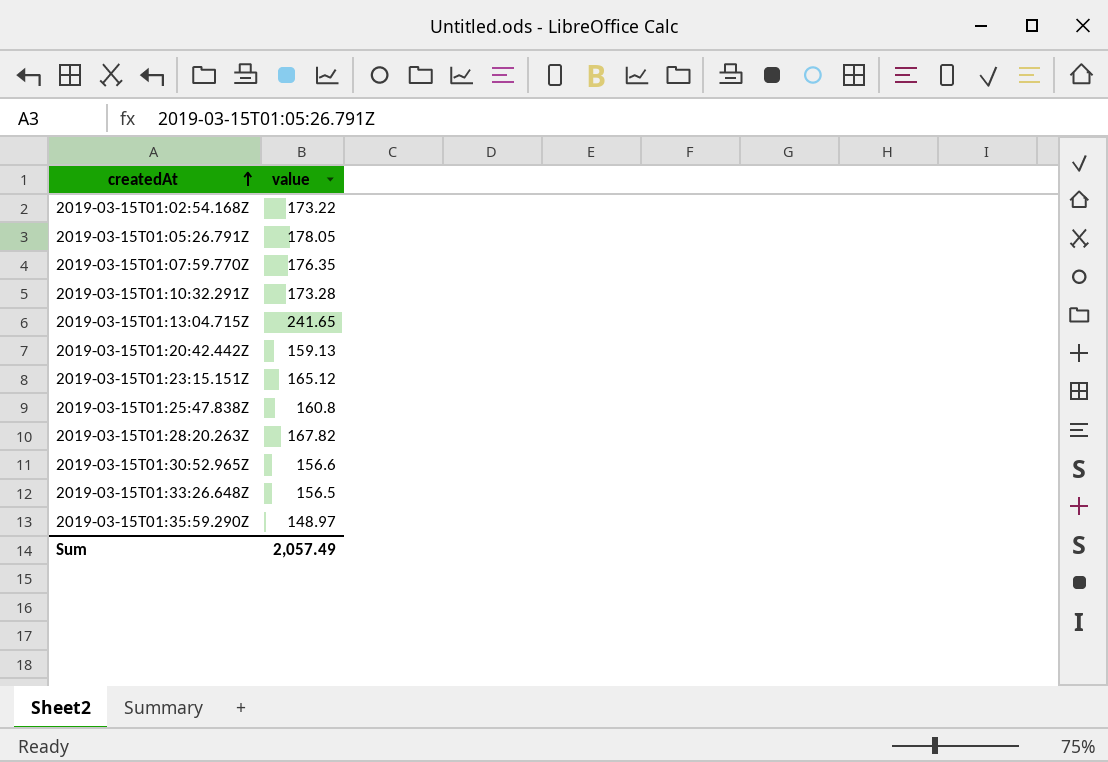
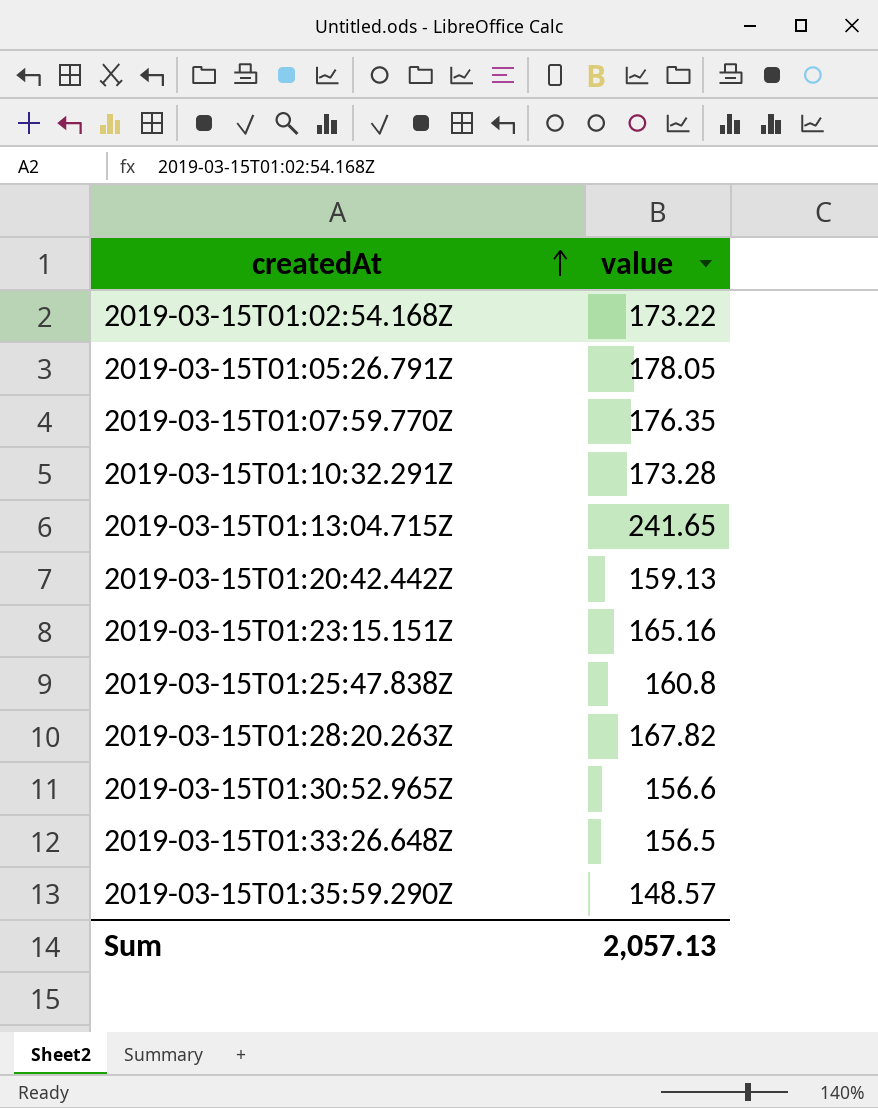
2019-03-15T01:23:15.151Z | value: 165.12 -> 165.16
2019-03-15T01:35:59.290Z | value: 148.97 -> 148.57
Sum | value: 2,057.49 -> 2,057.13

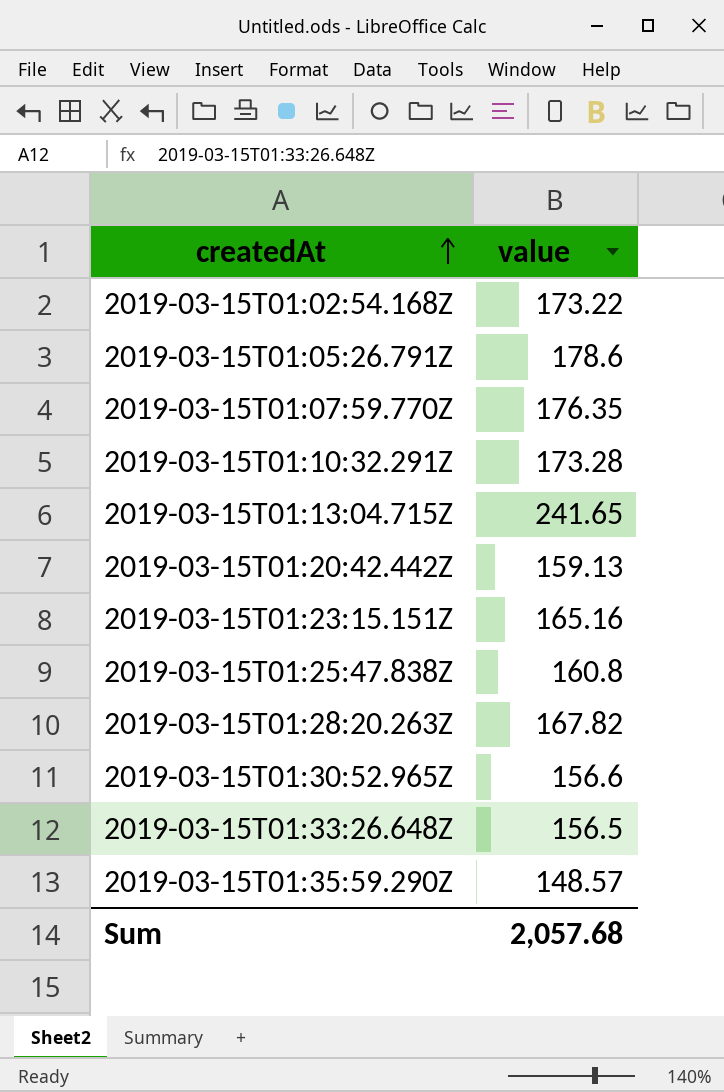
2019-03-15T01:05:26.791Z | value: 178.05 -> 178.6
Sum | value: 2,057.13 -> 2,057.68

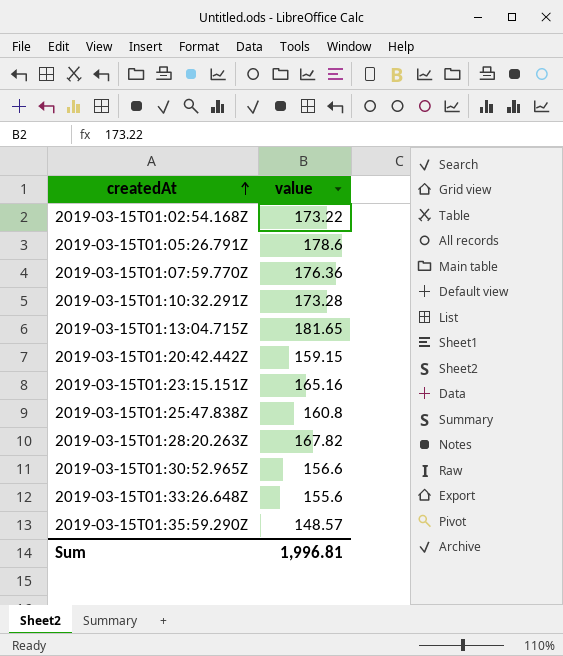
2019-03-15T01:07:59.770Z | value: 176.35 -> 176.36
2019-03-15T01:13:04.715Z | value: 241.65 -> 181.65
2019-03-15T01:20:42.442Z | value: 159.13 -> 159.15
2019-03-15T01:33:26.648Z | value: 156.5 -> 155.6
Sum | value: 2,057.68 -> 1,996.81

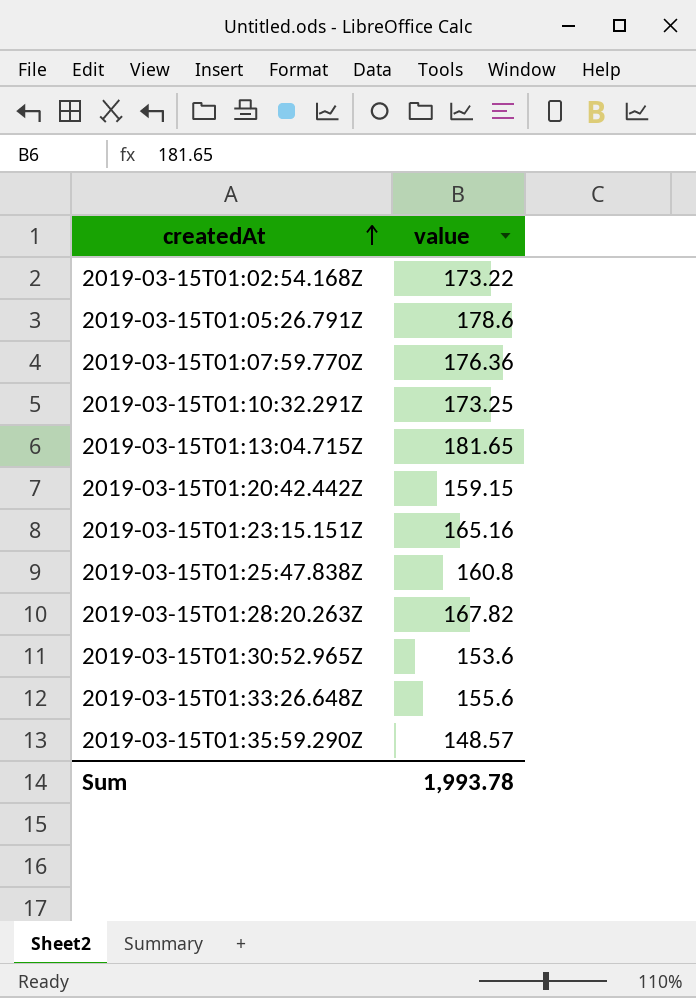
2019-03-15T01:10:32.291Z | value: 173.28 -> 173.25
2019-03-15T01:30:52.965Z | value: 156.6 -> 153.6
Sum | value: 1,996.81 -> 1,993.78

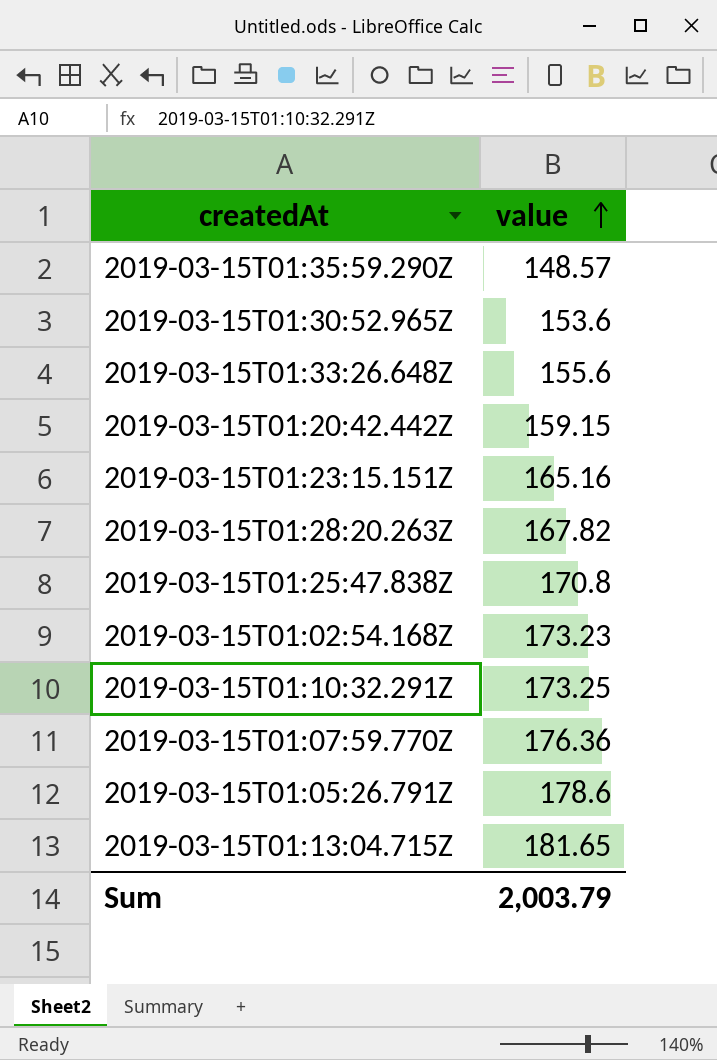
row order: createdAt ascending -> value ascending
2019-03-15T01:25:47.838Z | value: 160.8 -> 170.8
2019-03-15T01:02:54.168Z | value: 173.22 -> 173.23
Sum | value: 1,993.78 -> 2,003.79

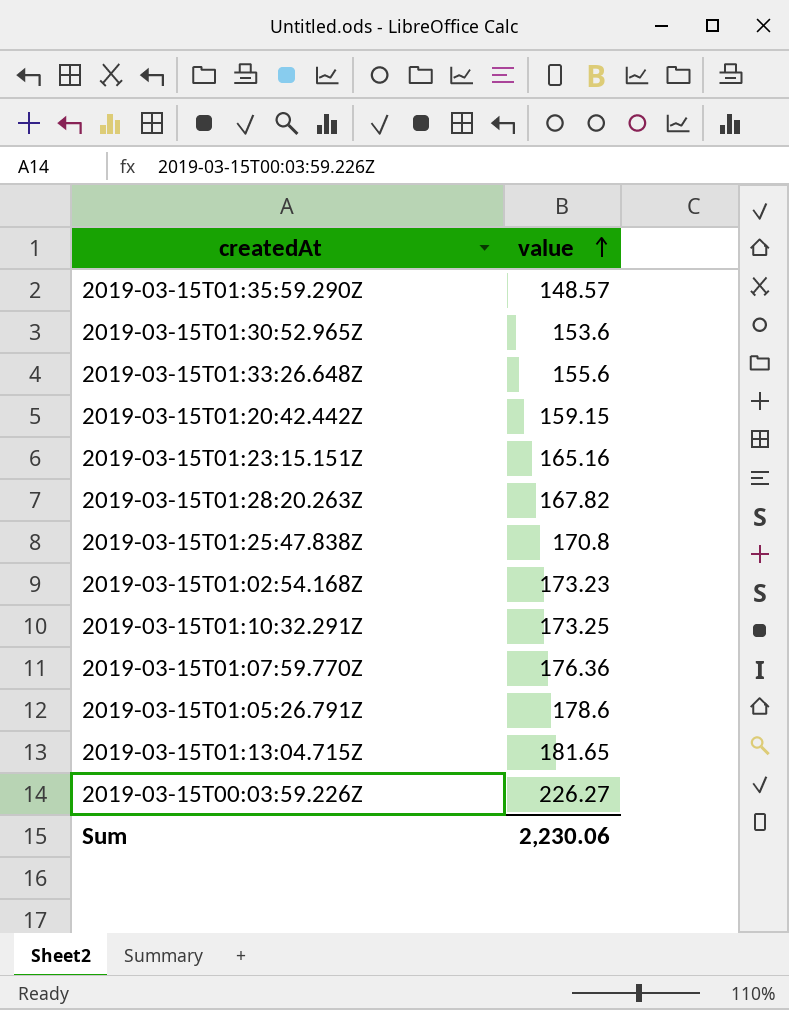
row 2019-03-15T00:03:59.226Z: none -> 226.27
Sum | value: 2,003.79 -> 2,230.06

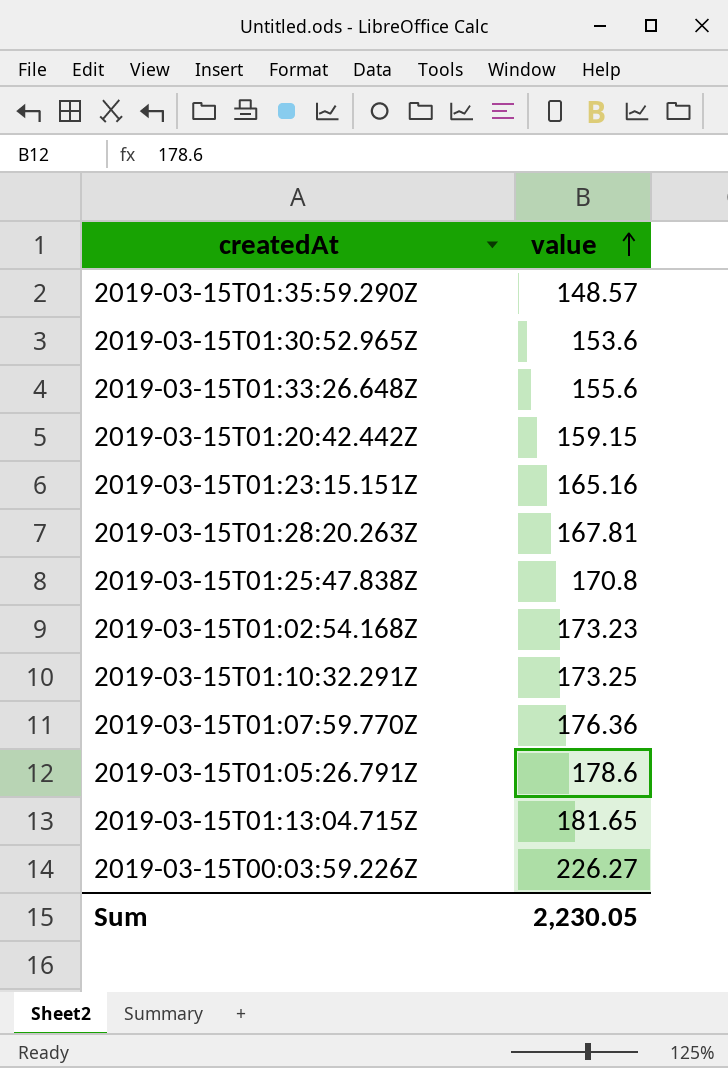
2019-03-15T01:28:20.263Z | value: 167.82 -> 167.81
Sum | value: 2,230.06 -> 2,230.05

